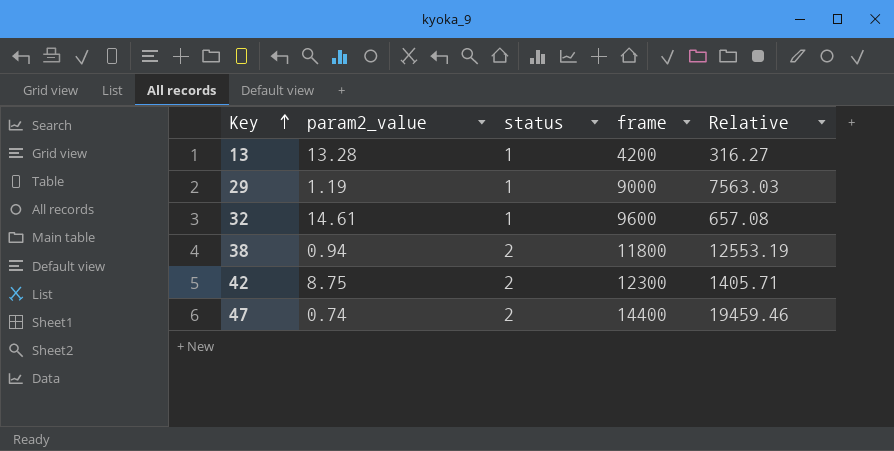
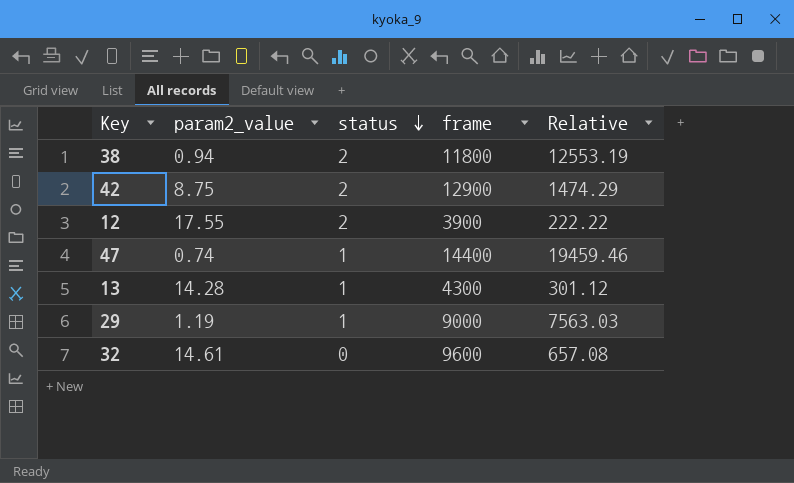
row order: Key ascending -> status descending
42 | frame: 12300 -> 12900
42 | Relative: 1405.71 -> 1474.29
row 12: none -> 17.55 | 2 | 3900 | 222.22
47 | status: 2 -> 1
13 | param2_value: 13.28 -> 14.28
13 | frame: 4200 -> 4300
13 | Relative: 316.27 -> 301.12
32 | status: 1 -> 0

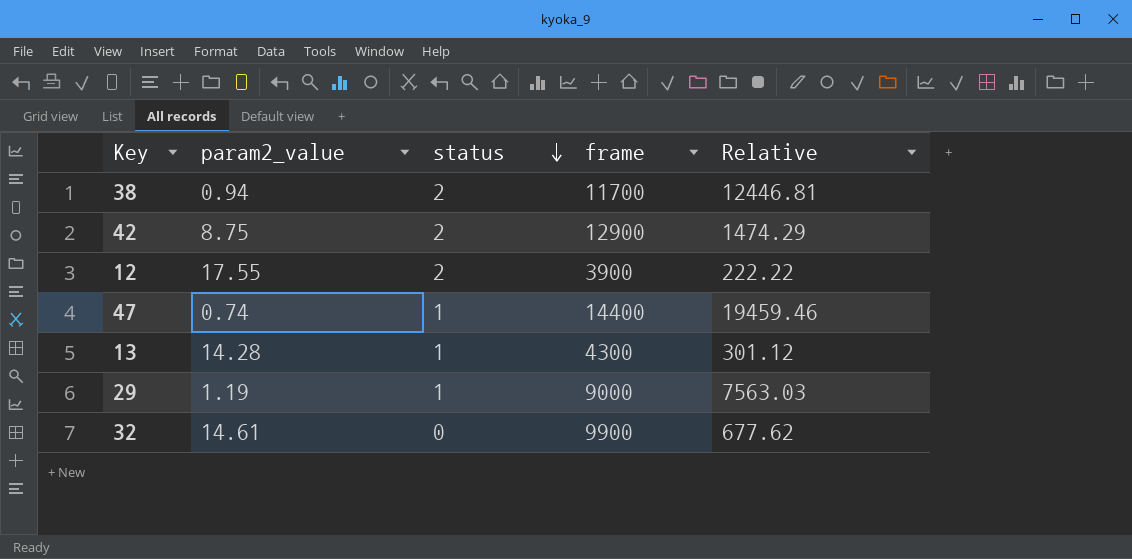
38 | frame: 11800 -> 11700
38 | Relative: 12553.19 -> 12446.81
32 | frame: 9600 -> 9900
32 | Relative: 657.08 -> 677.62

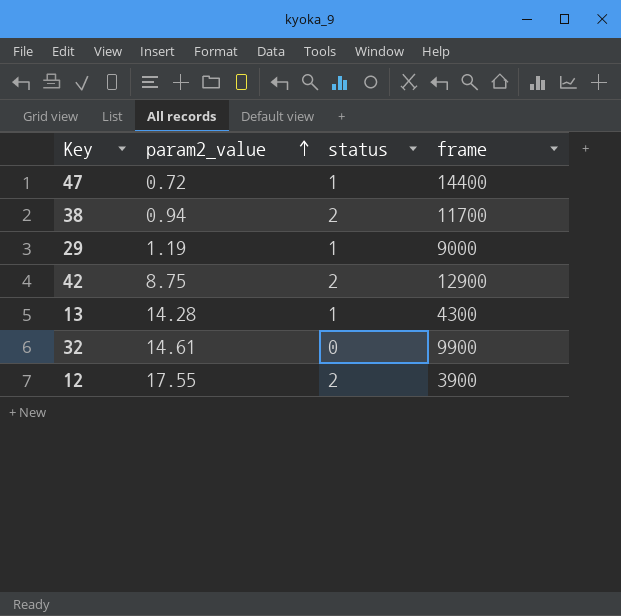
row order: status descending -> param2_value ascending
column Relative | formula: [frame] / [param2_value] -> none
47 | param2_value: 0.74 -> 0.72

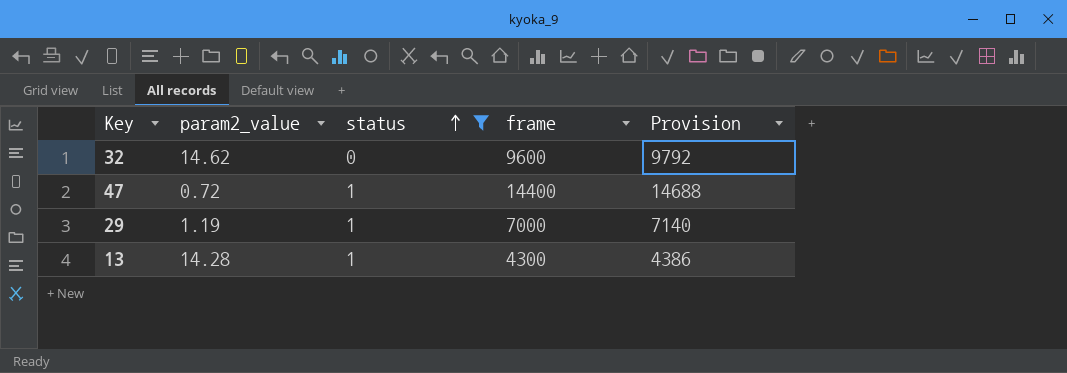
filter: none -> status != 2
row order: param2_value ascending -> status ascending
column Provision | formula: none -> [frame] * 1.02
32 | param2_value: 14.61 -> 14.62
32 | frame: 9900 -> 9600
29 | frame: 9000 -> 7000

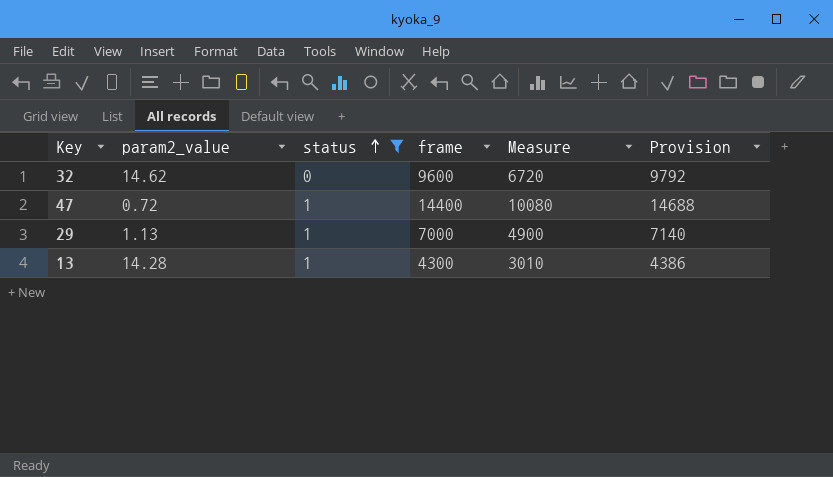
column Measure | formula: none -> [frame] * 0.7
29 | param2_value: 1.19 -> 1.13

